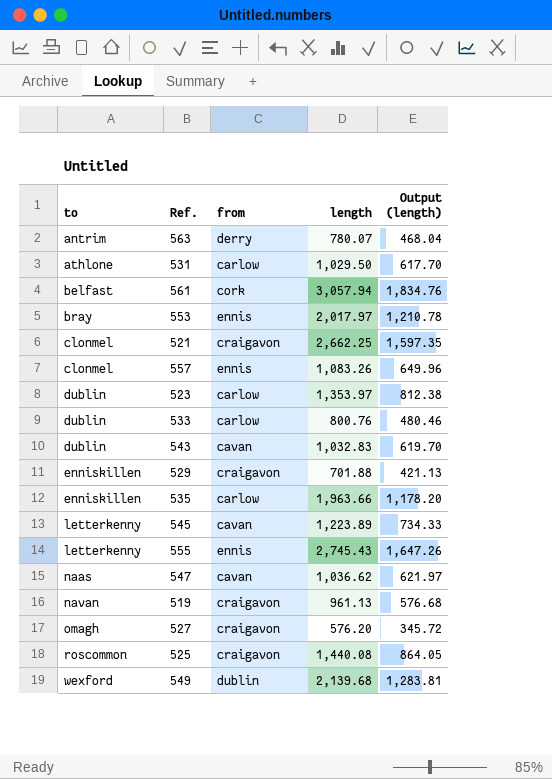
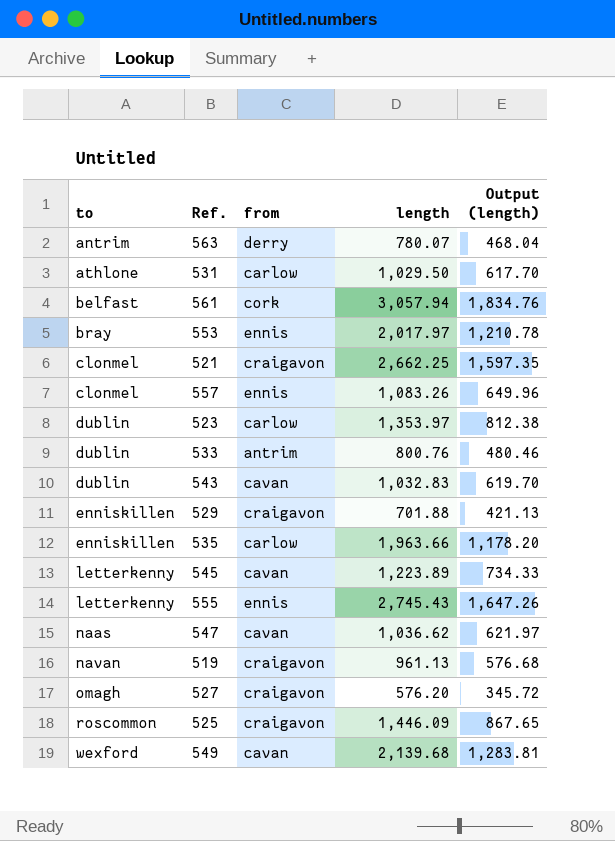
533 | from: carlow -> antrim
525 | length: 1,440.08 -> 1,446.09
525 | Output (length): 864.05 -> 867.65
549 | from: dublin -> cavan

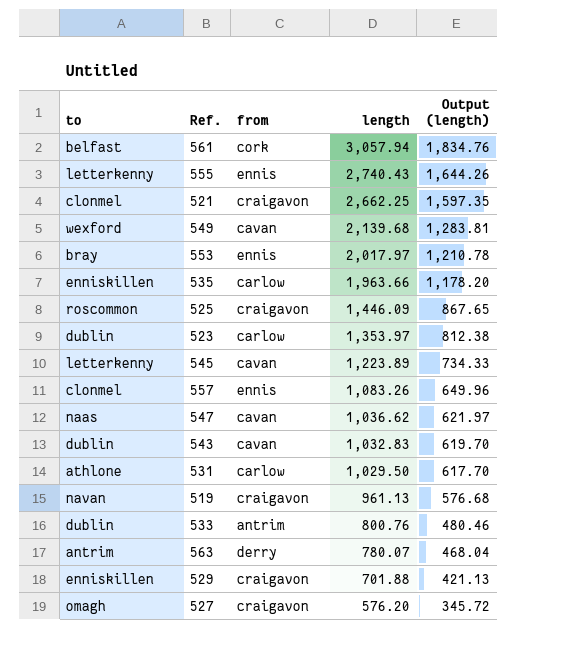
row order: to ascending -> length descending
555 | length: 2,745.43 -> 2,740.43
555 | Output (length): 1,647.26 -> 1,644.26

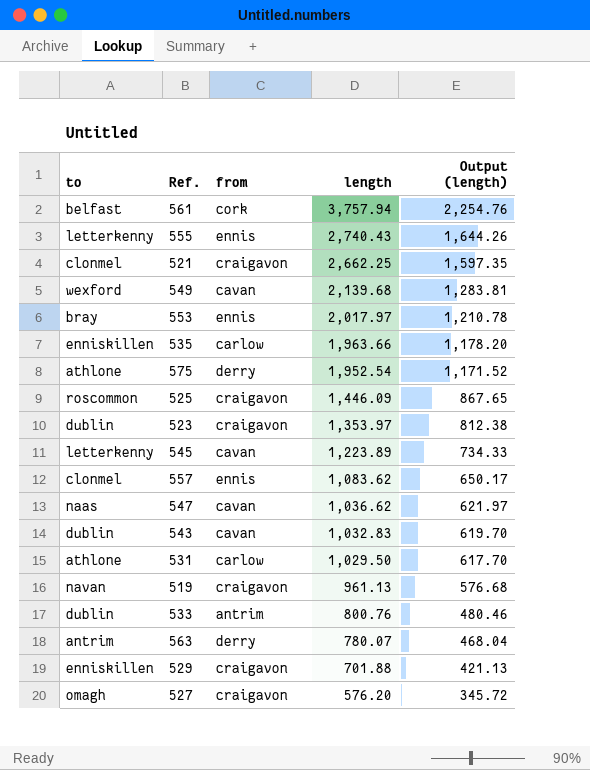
561 | length: 3,057.94 -> 3,757.94
561 | Output (length): 1,834.76 -> 2,254.76
row 575: none -> athlone | derry | 1,952.54 | 1,171.52
523 | from: carlow -> craigavon
557 | length: 1,083.26 -> 1,083.62
557 | Output (length): 649.96 -> 650.17

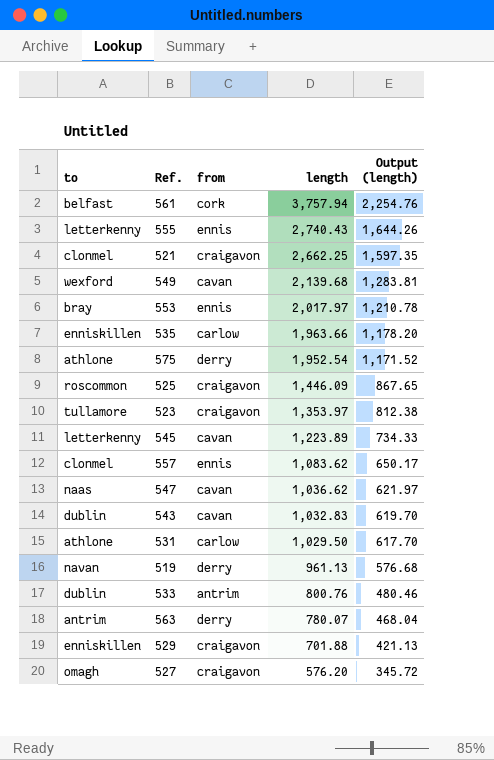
523 | to: dublin -> tullamore
519 | from: craigavon -> derry

